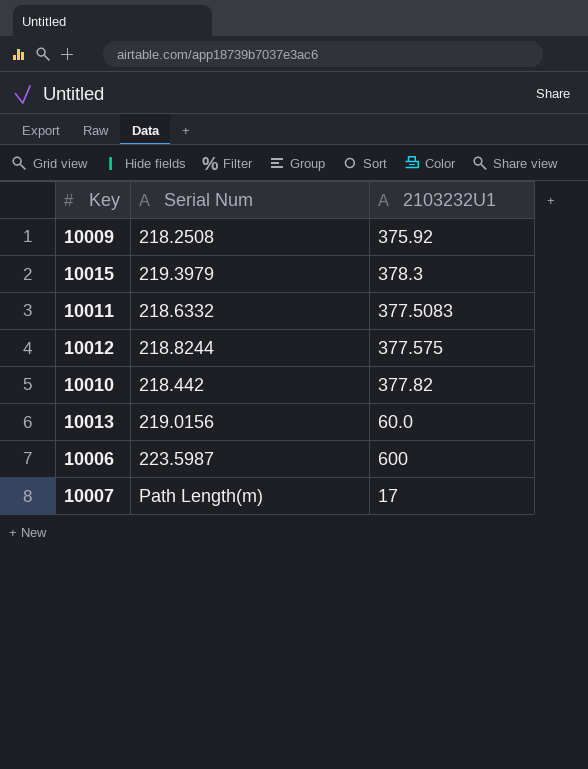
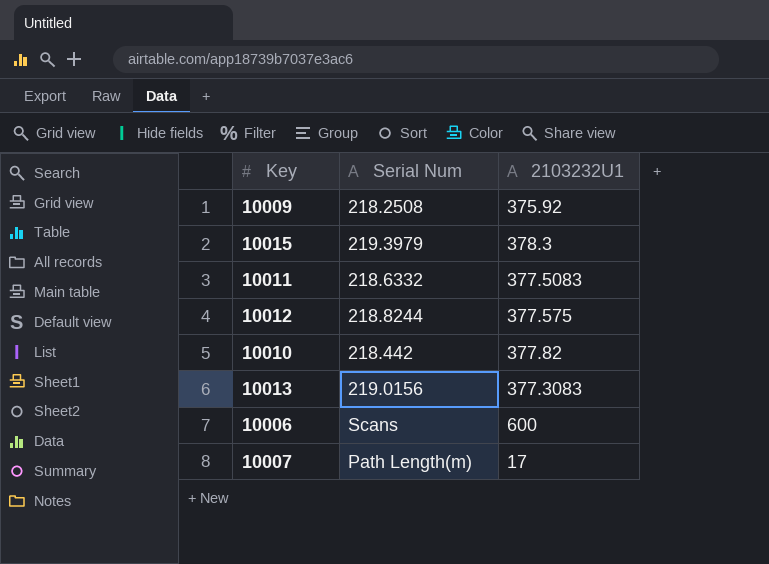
10013 | 2103232U1: 60.0 -> 377.3083
10006 | Serial Num: 223.5987 -> Scans

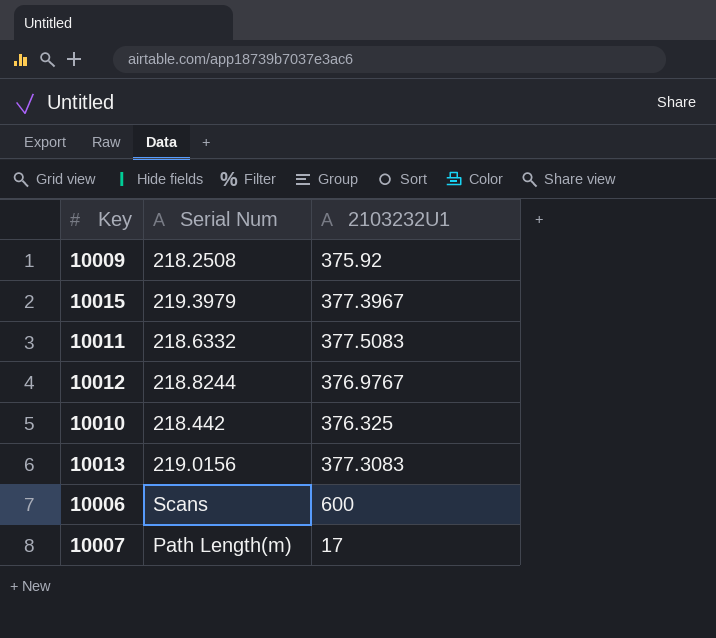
10015 | 2103232U1: 378.3 -> 377.3967
10012 | 2103232U1: 377.575 -> 376.9767
10010 | 2103232U1: 377.82 -> 376.325

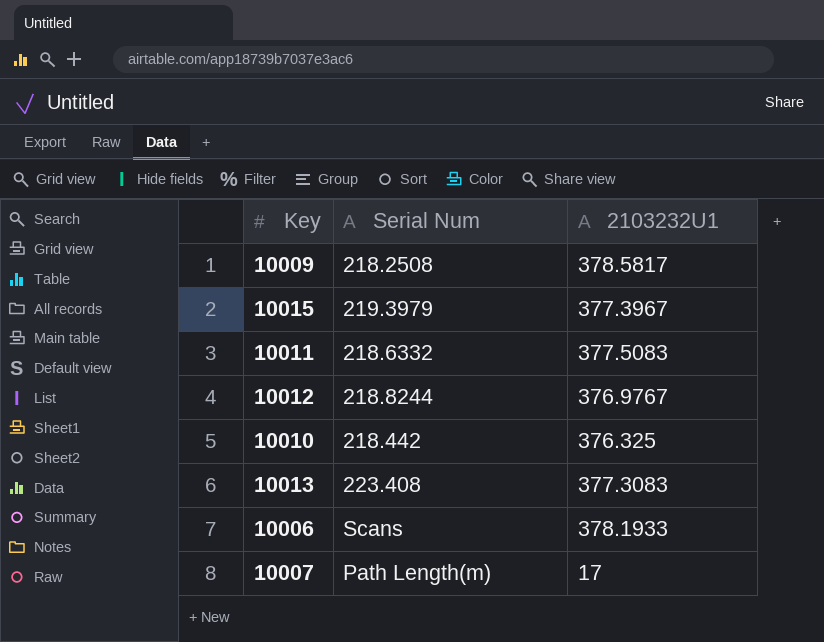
10009 | 2103232U1: 375.92 -> 378.5817
10013 | Serial Num: 219.0156 -> 223.408
10006 | 2103232U1: 600 -> 378.1933

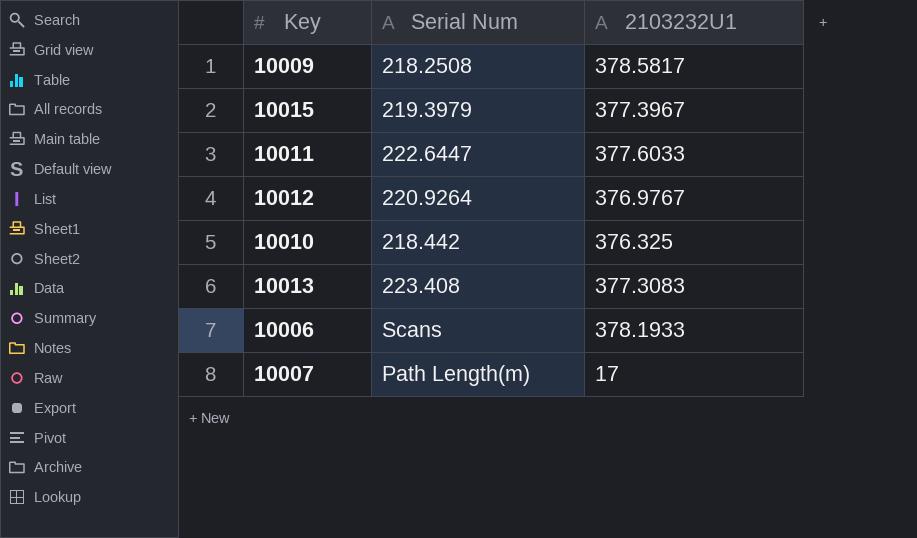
10011 | Serial Num: 218.6332 -> 222.6447
10011 | 2103232U1: 377.5083 -> 377.6033
10012 | Serial Num: 218.8244 -> 220.9264

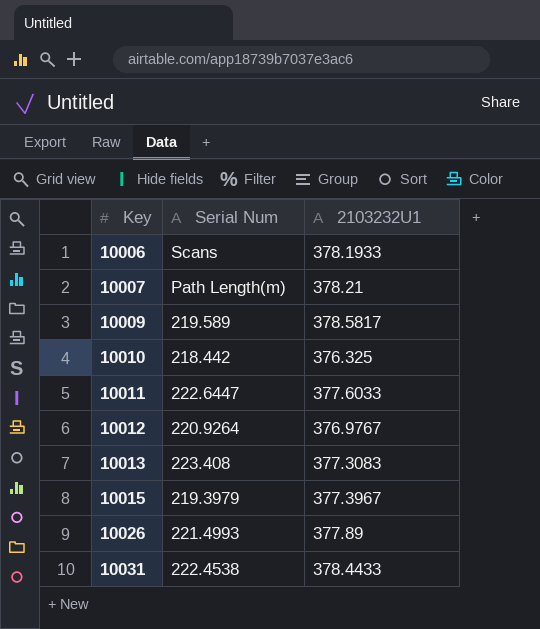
row order: none -> Key ascending
10007 | 2103232U1: 17 -> 378.21
10009 | Serial Num: 218.2508 -> 219.589
row 10026: none -> 221.4993 | 377.89
row 10031: none -> 222.4538 | 378.4433

